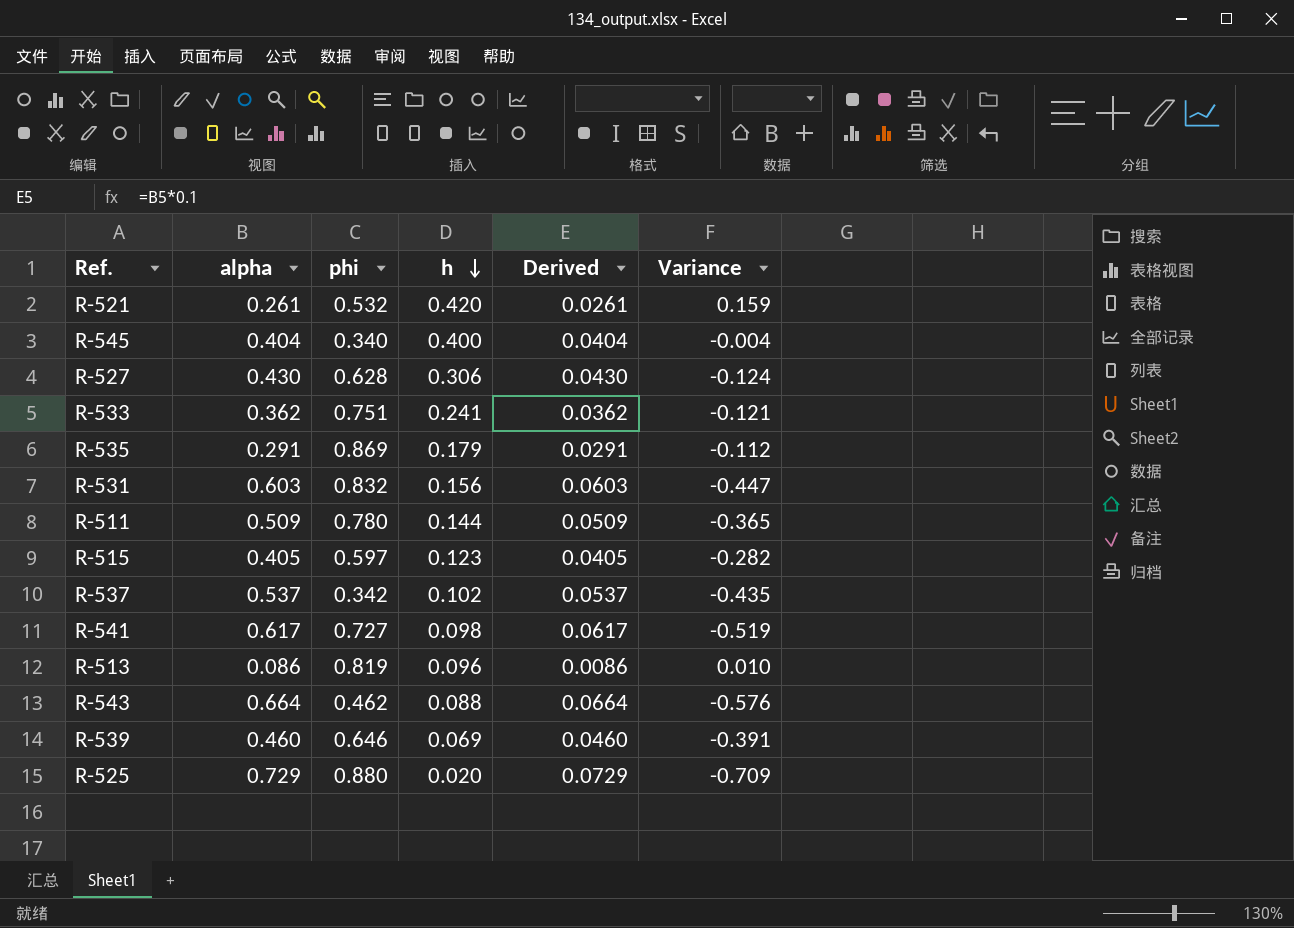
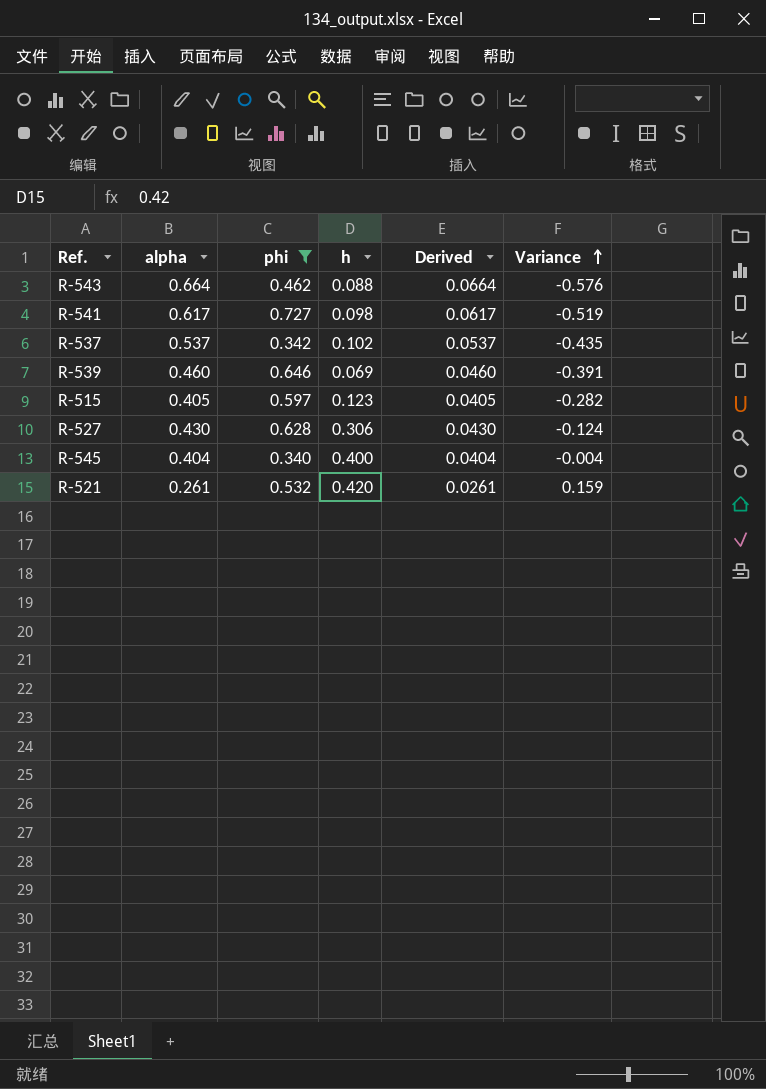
filter: none -> phi <= 0.727
row order: h descending -> Variance ascending

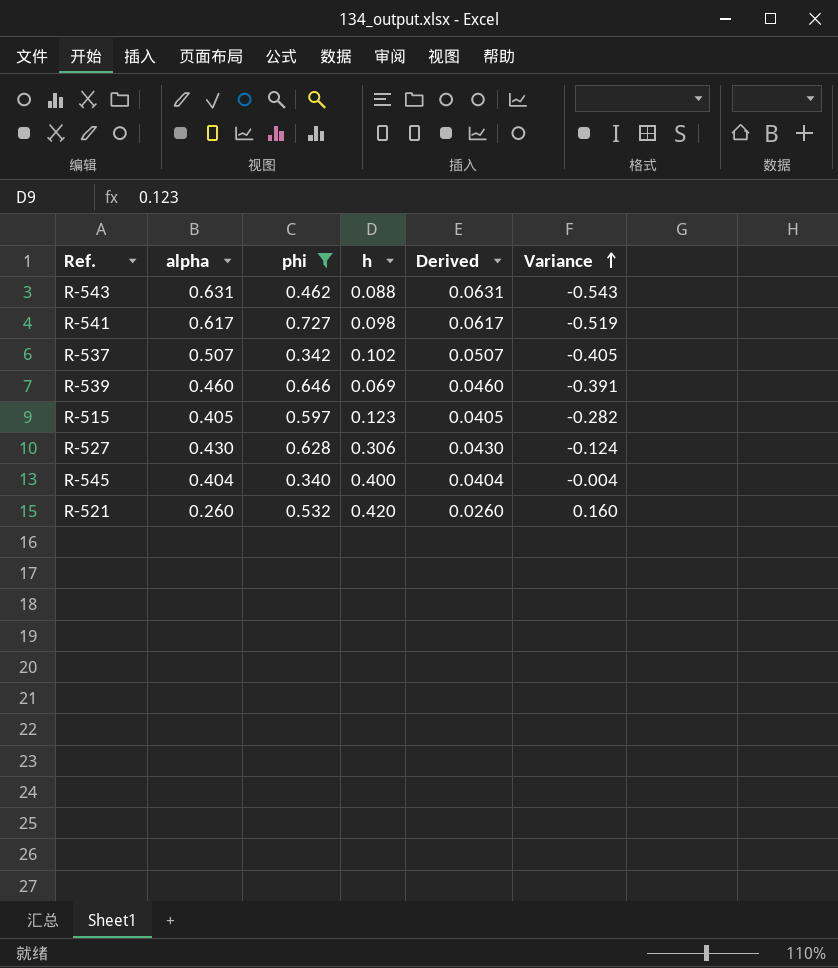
R-543 | alpha: 0.664 -> 0.631
R-543 | Derived: 0.0664 -> 0.0631
R-543 | Variance: -0.576 -> -0.543
R-537 | alpha: 0.537 -> 0.507
R-537 | Derived: 0.0537 -> 0.0507
R-537 | Variance: -0.435 -> -0.405
R-521 | alpha: 0.261 -> 0.260
R-521 | Derived: 0.0261 -> 0.0260
R-521 | Variance: 0.159 -> 0.160

